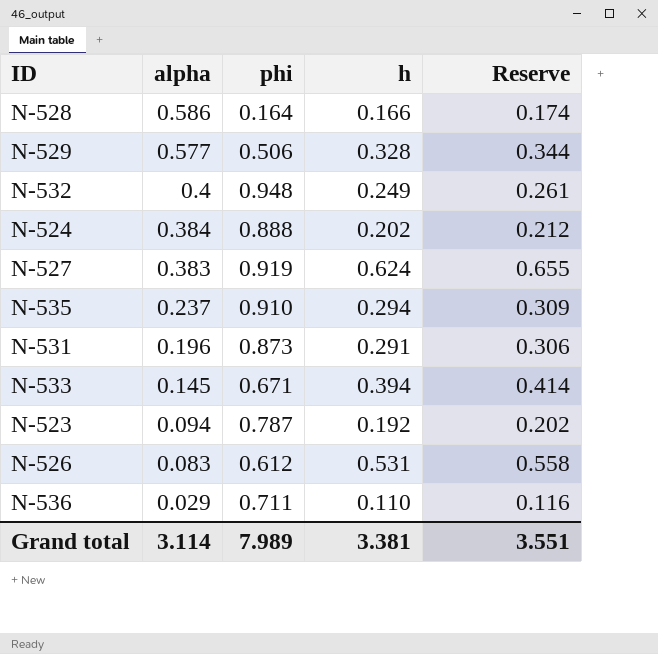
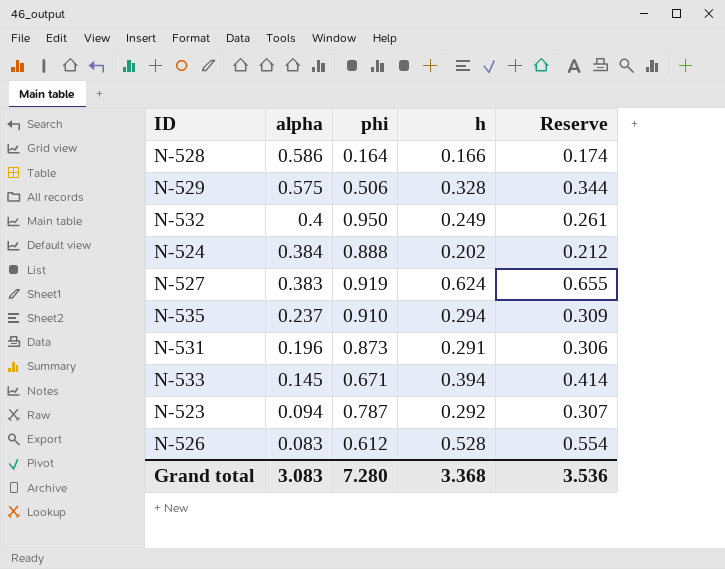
row N-536: 0.029 | 0.711 | 0.110 | 0.116 -> none
N-529 | alpha: 0.577 -> 0.575
N-532 | phi: 0.948 -> 0.950
N-523 | h: 0.192 -> 0.292
N-523 | Reserve: 0.202 -> 0.307
N-526 | h: 0.531 -> 0.528
N-526 | Reserve: 0.558 -> 0.554
Grand total | alpha: 3.114 -> 3.083
Grand total | phi: 7.989 -> 7.280
Grand total | h: 3.381 -> 3.368
Grand total | Reserve: 3.551 -> 3.536

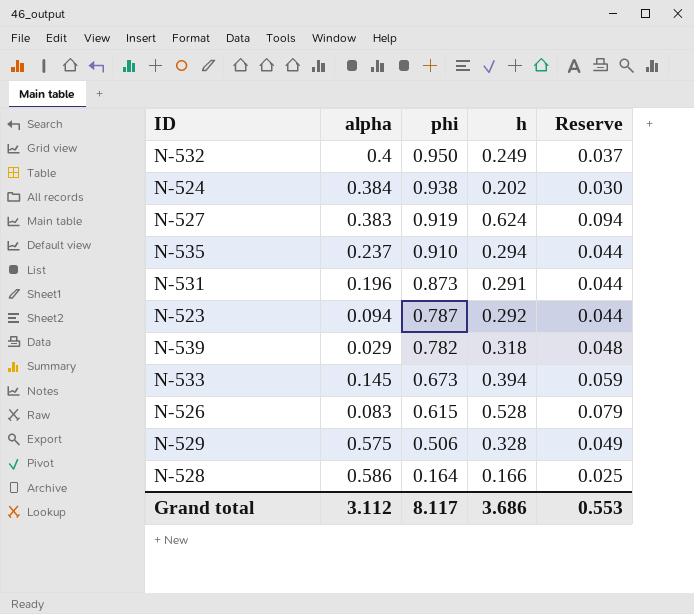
row order: alpha descending -> phi descending
column Reserve | formula: [h] * 1.05 -> [h] * 0.15
N-524 | phi: 0.888 -> 0.938
row N-539: none -> 0.029 | 0.782 | 0.318 | 0.048
N-533 | phi: 0.671 -> 0.673
N-526 | phi: 0.612 -> 0.615
Grand total | alpha: 3.083 -> 3.112
Grand total | phi: 7.280 -> 8.117
Grand total | h: 3.368 -> 3.686
Grand total | Reserve: 3.536 -> 0.553

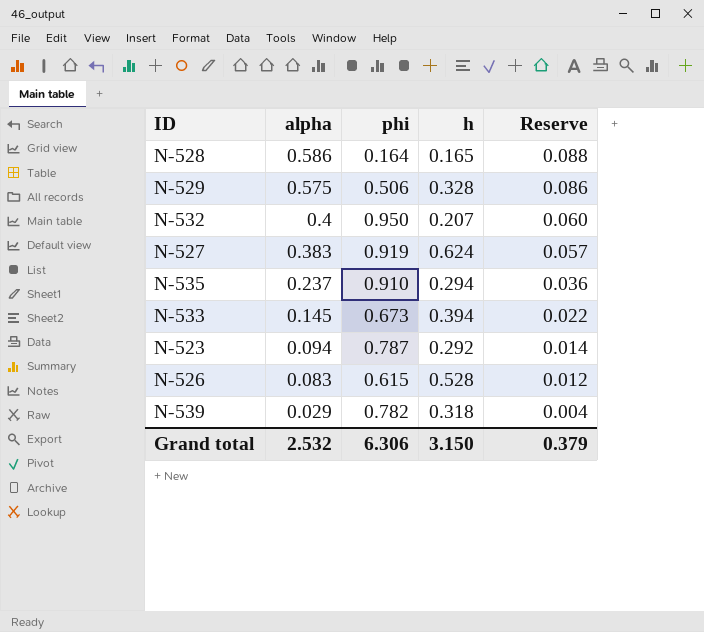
row order: phi descending -> alpha descending
column Reserve | formula: [h] * 0.15 -> [alpha] * 0.15
row N-524: 0.384 | 0.938 | 0.202 | 0.030 -> none
row N-531: 0.196 | 0.873 | 0.291 | 0.044 -> none
N-528 | h: 0.166 -> 0.165
N-532 | h: 0.249 -> 0.207
Grand total | alpha: 3.112 -> 2.532
Grand total | phi: 8.117 -> 6.306
Grand total | h: 3.686 -> 3.150
Grand total | Reserve: 0.553 -> 0.379

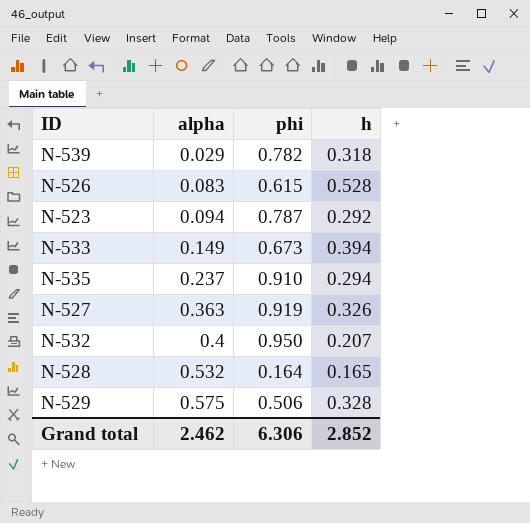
row order: alpha descending -> alpha ascending
column Reserve | formula: [alpha] * 0.15 -> none
N-533 | alpha: 0.145 -> 0.149
N-527 | alpha: 0.383 -> 0.363
N-527 | h: 0.624 -> 0.326
N-528 | alpha: 0.586 -> 0.532
Grand total | alpha: 2.532 -> 2.462
Grand total | h: 3.150 -> 2.852

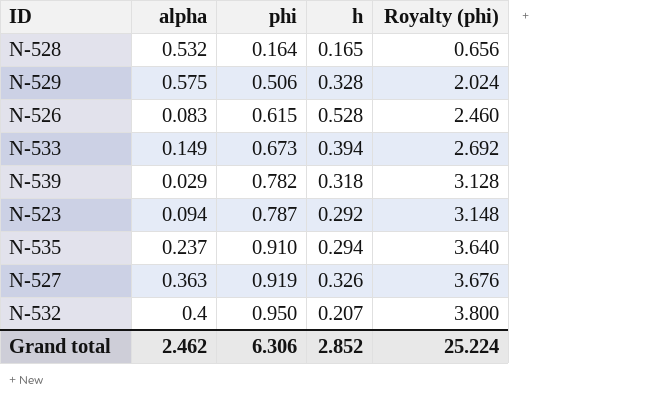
row order: alpha ascending -> phi ascending
column Royalty (phi) | formula: none -> [phi] * 4

